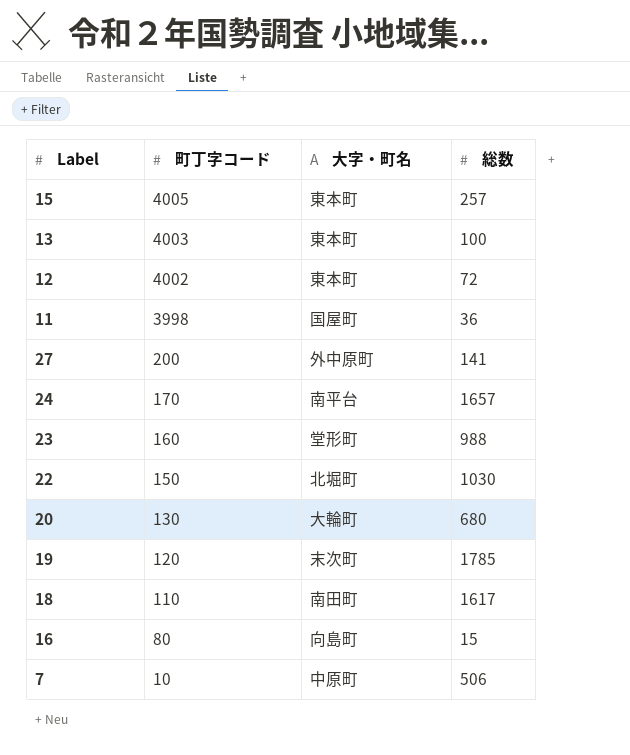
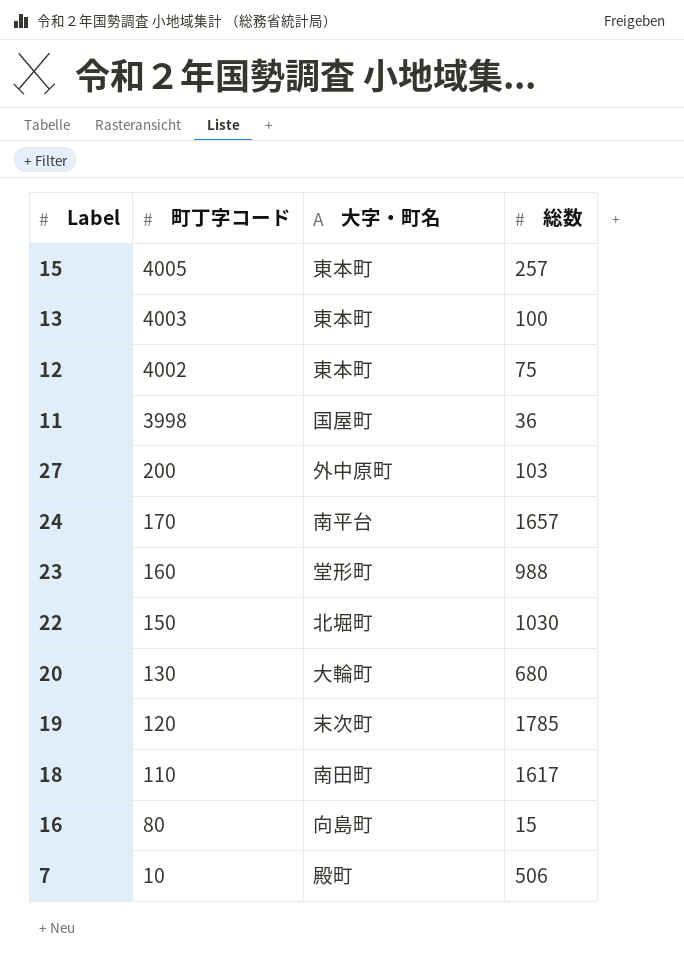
12 | 総数: 72 -> 75
27 | 総数: 141 -> 103
7 | 大字・町名: 中原町 -> 殿町

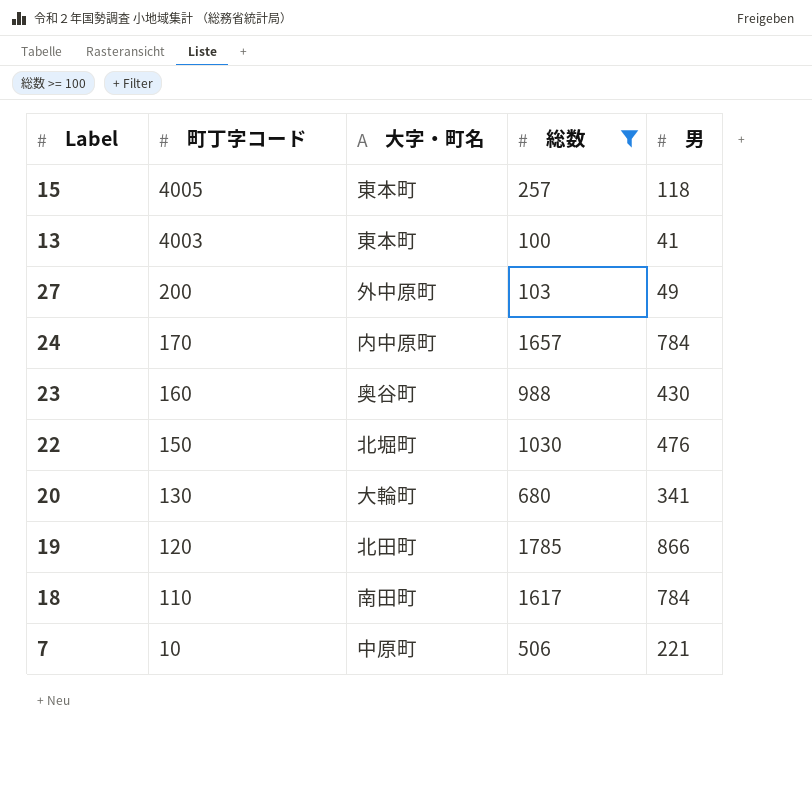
filter: none -> 総数 >= 100
column 男 | position: none -> 5
24 | 大字・町名: 南平台 -> 内中原町
23 | 大字・町名: 堂形町 -> 奥谷町
19 | 大字・町名: 末次町 -> 北田町
7 | 大字・町名: 殿町 -> 中原町

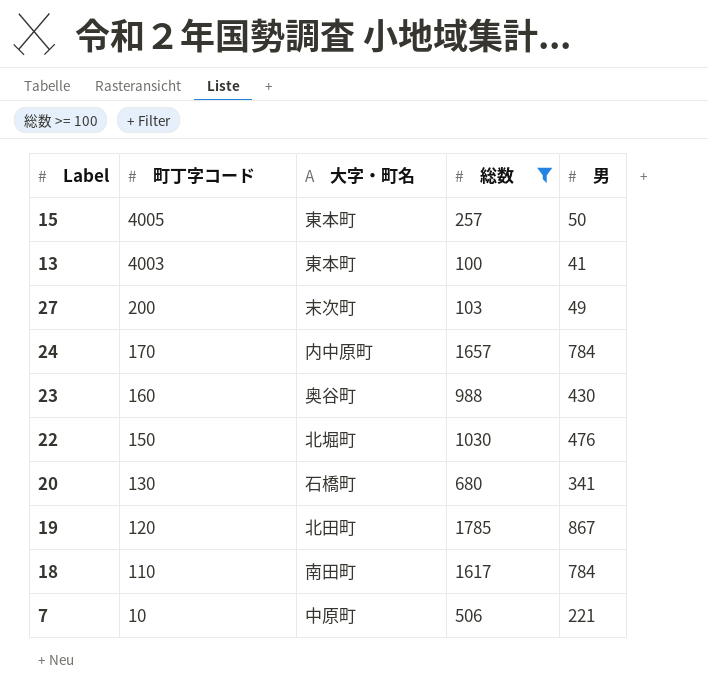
15 | 男: 118 -> 50
27 | 大字・町名: 外中原町 -> 末次町
20 | 大字・町名: 大輪町 -> 石橋町
19 | 男: 866 -> 867

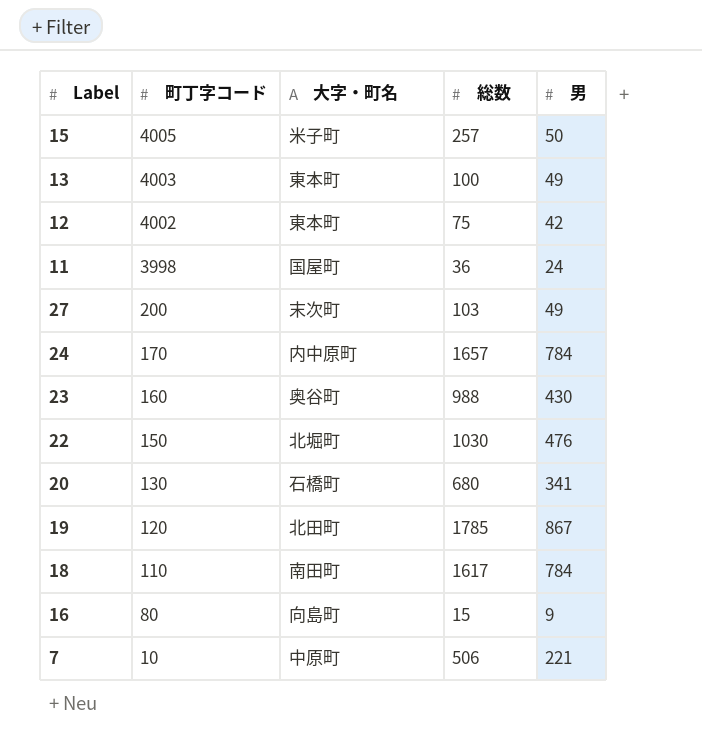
filter: 総数 >= 100 -> none
15 | 大字・町名: 東本町 -> 米子町
13 | 男: 41 -> 49

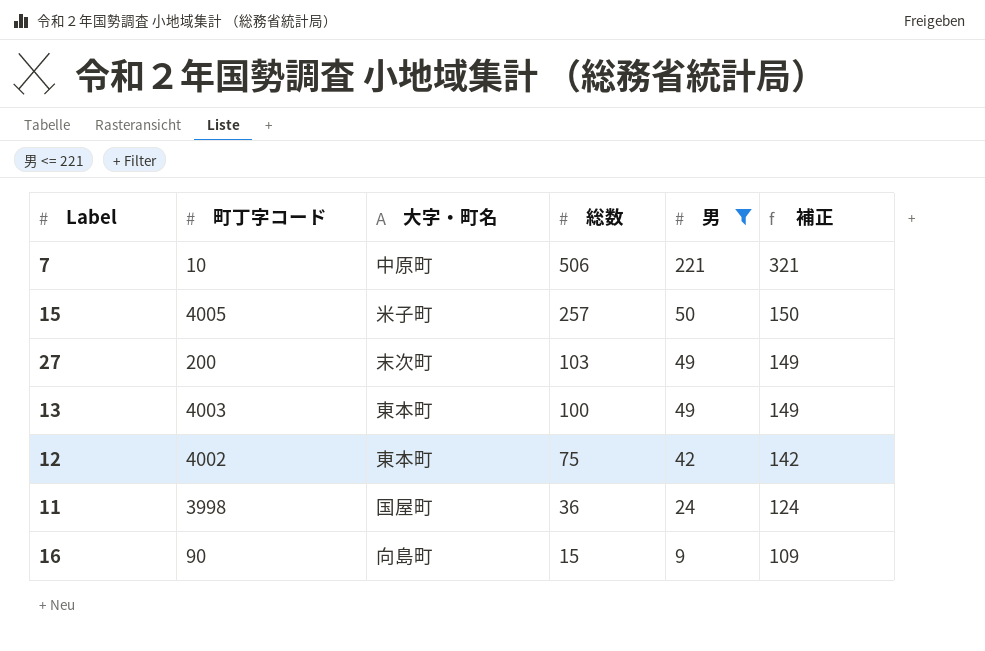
filter: none -> 男 <= 221
row order: 町丁字コード descending -> 総数 descending
column 補正 | formula: none -> [男] + 100
16 | 町丁字コード: 80 -> 90

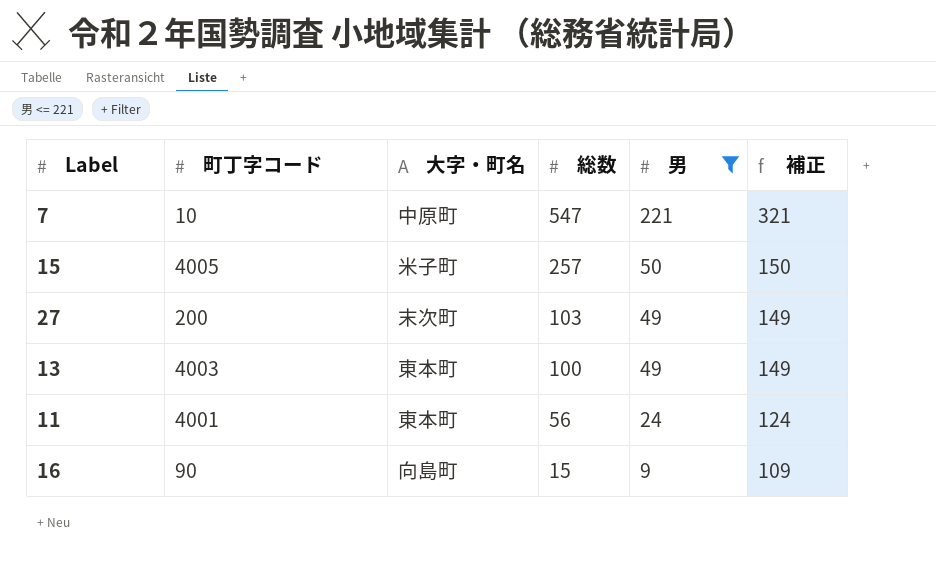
row 12: 4002 | 東本町 | 75 | 42 | 142 -> none
7 | 総数: 506 -> 547
11 | 町丁字コード: 3998 -> 4001
11 | 大字・町名: 国屋町 -> 東本町
11 | 総数: 36 -> 56

